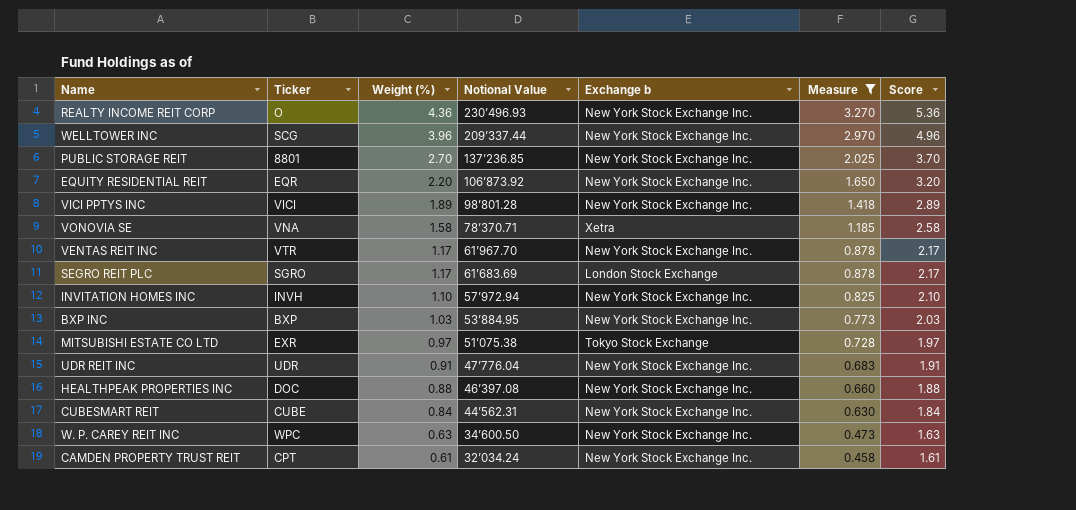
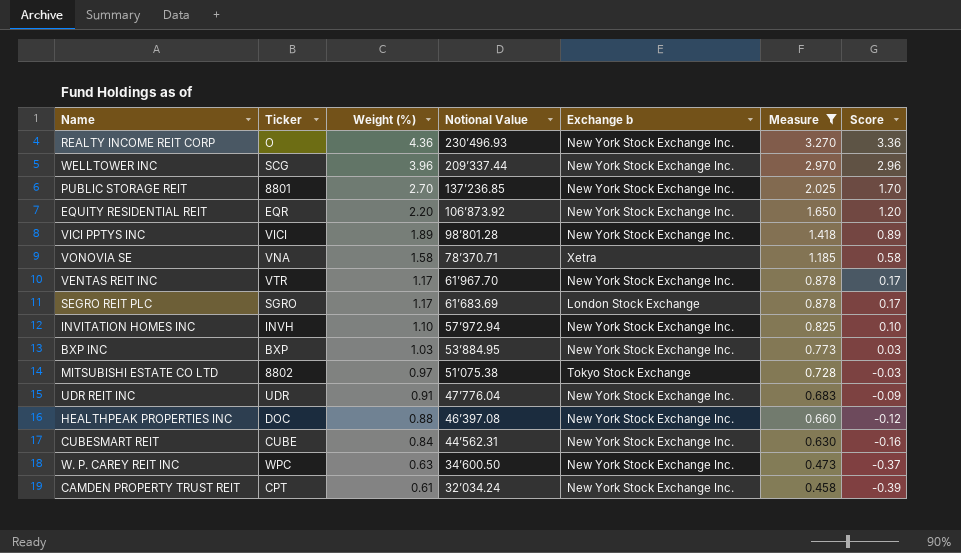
column Score | formula: [Weight (%)] + 1 -> [Weight (%)] - 1
MITSUBISHI ESTATE CO LTD | Ticker: EXR -> 8802

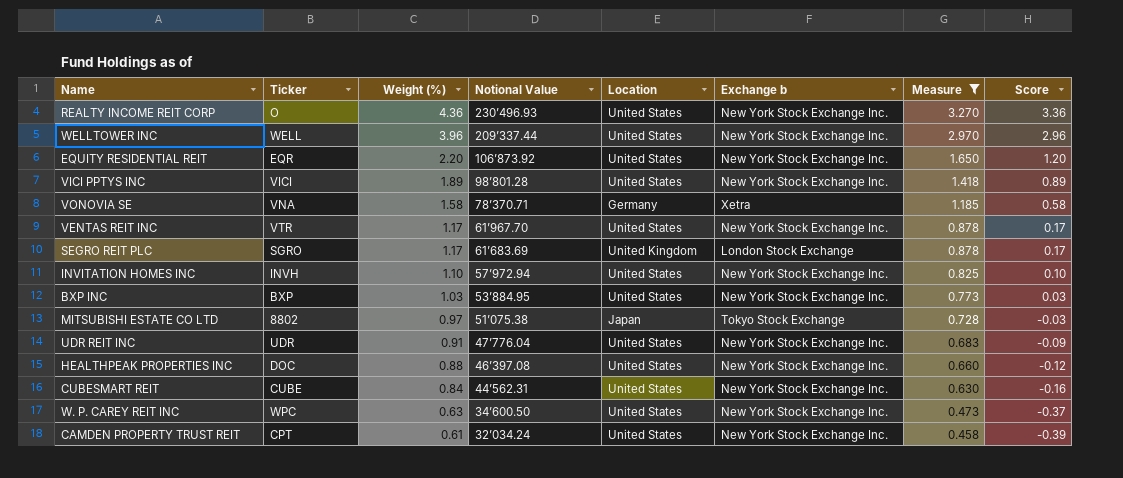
column Location | position: none -> 5
row PUBLIC STORAGE REIT: 8801 | 2.70 | 137’236.85 | New York Stock Exchange Inc. | 2.025 | 1.70 -> none
WELLTOWER INC | Ticker: SCG -> WELL

